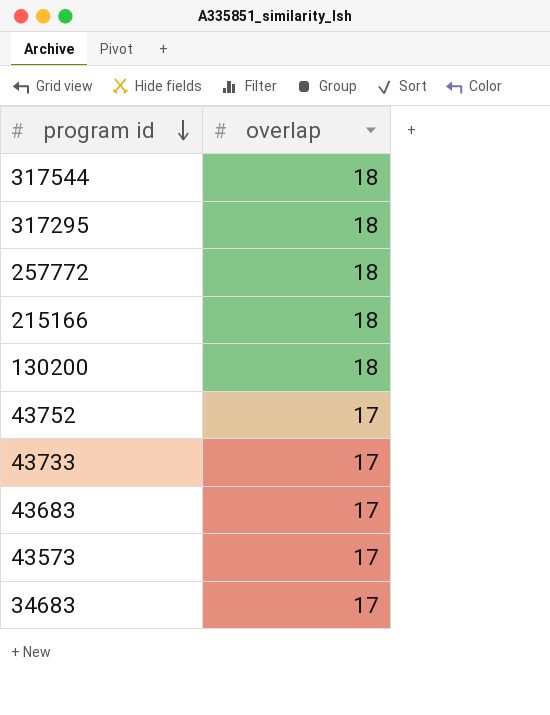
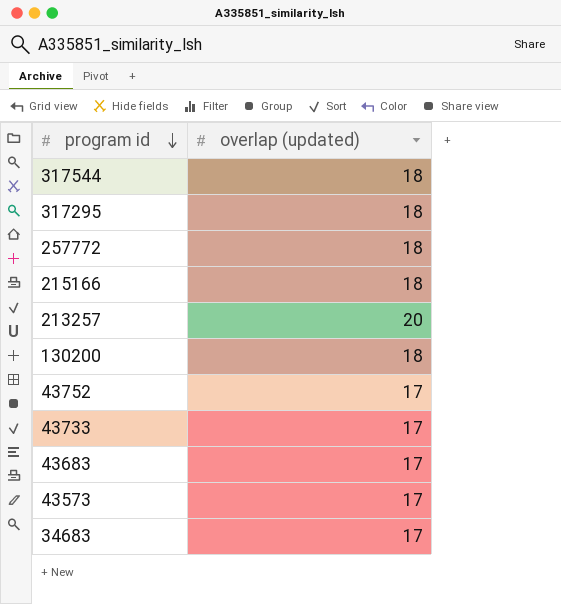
column name: overlap -> overlap (updated)
row 213257: none -> 20

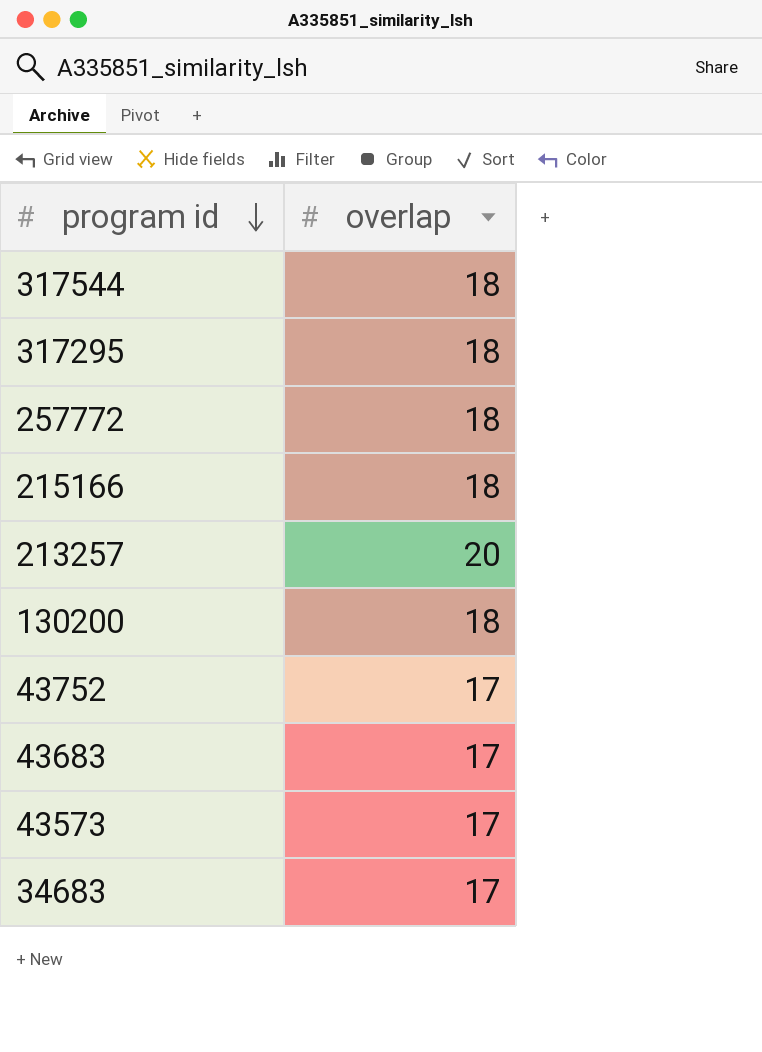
column name: overlap (updated) -> overlap
row 43733: 17 -> none

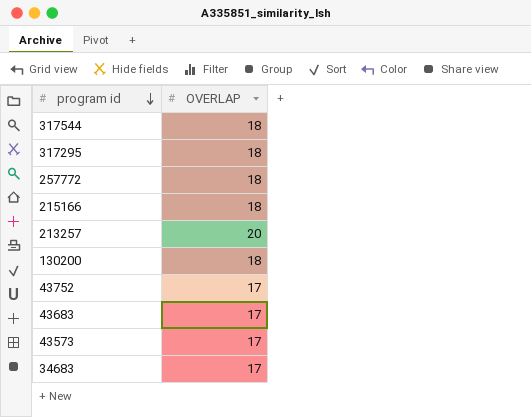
column name: overlap -> OVERLAP

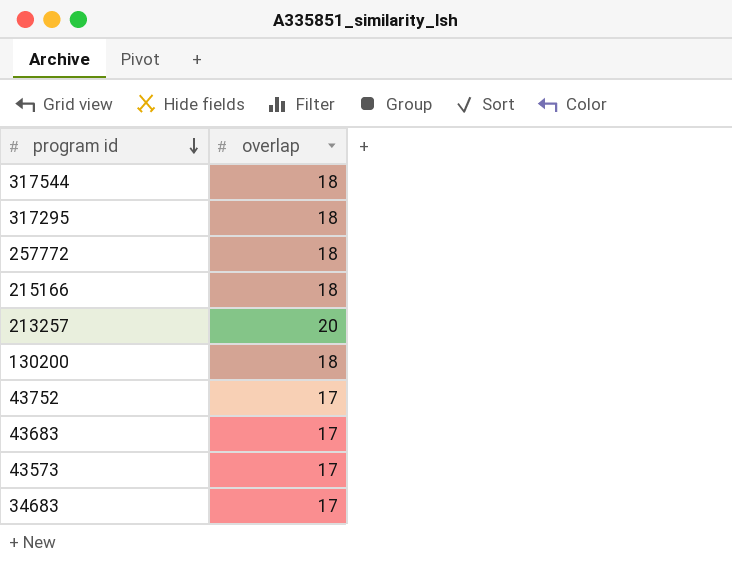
column name: OVERLAP -> overlap

